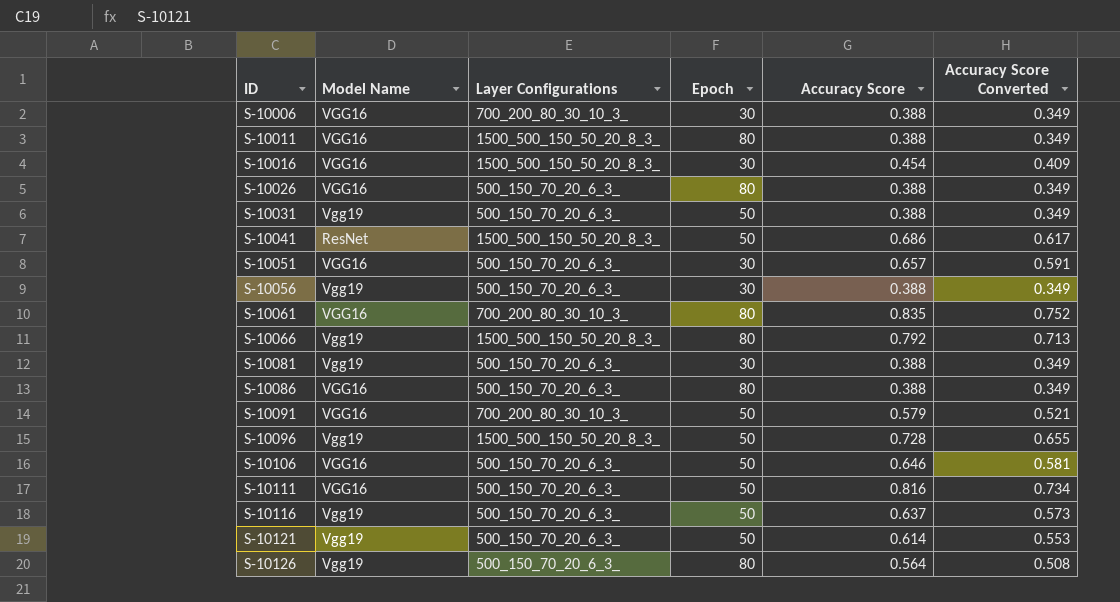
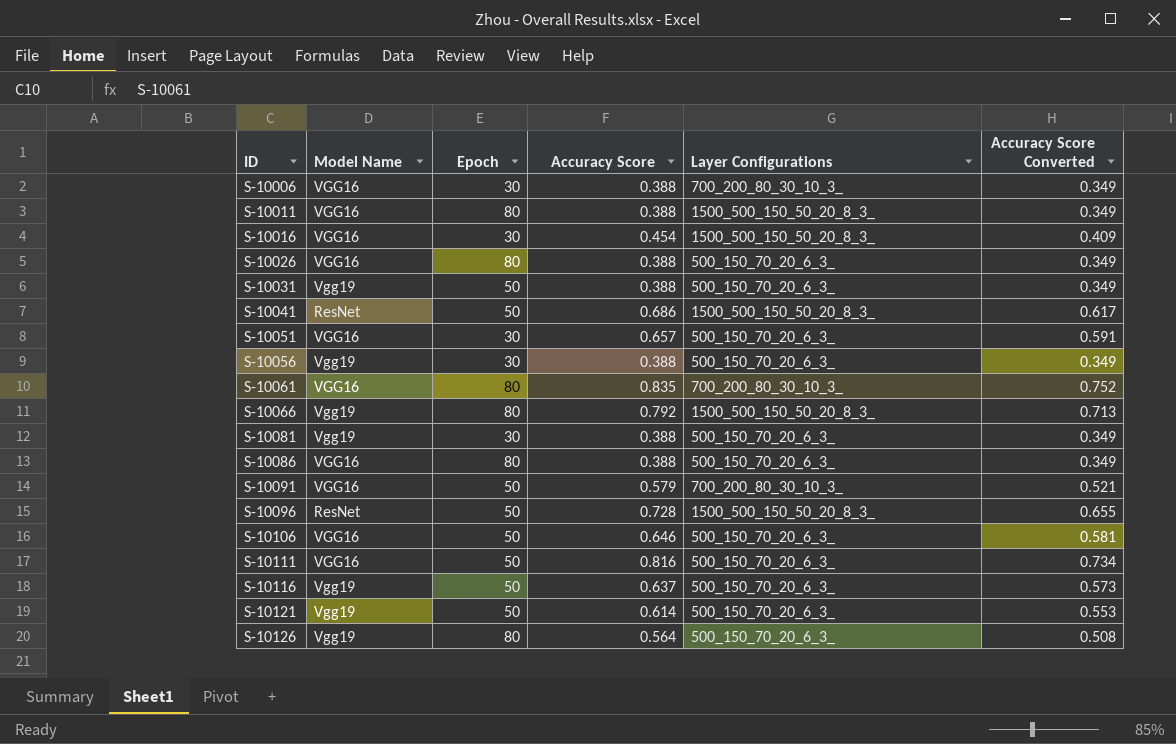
column Layer Configurations | position: 3 -> 5
S-10096 | Model Name: Vgg19 -> ResNet

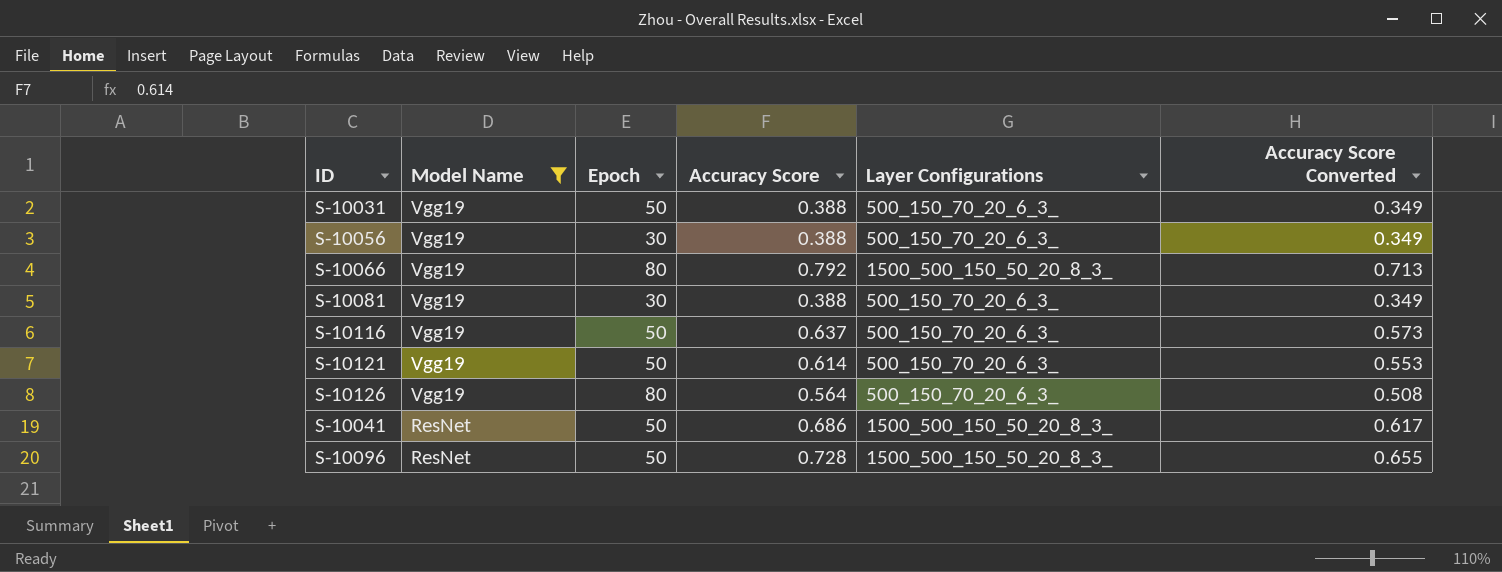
filter: none -> Model Name != VGG16
row order: ID ascending -> Model Name descending

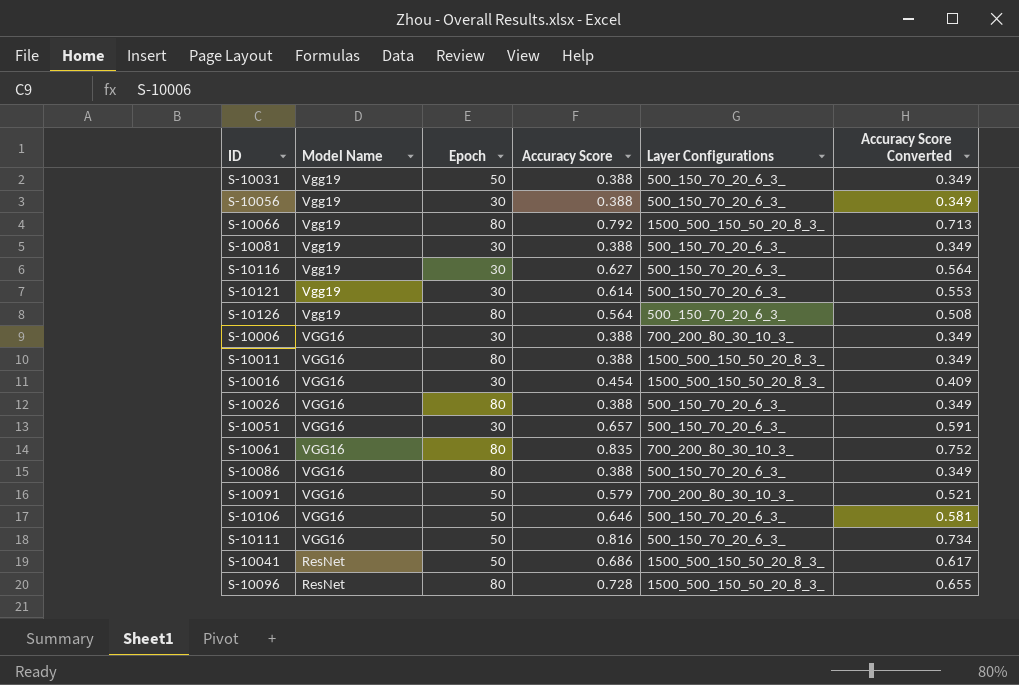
filter: Model Name != VGG16 -> none
S-10116 | Epoch: 50 -> 30
S-10116 | Accuracy Score: 0.637 -> 0.627
S-10116 | Accuracy Score Converted: 0.573 -> 0.564
S-10121 | Epoch: 50 -> 30
S-10096 | Epoch: 50 -> 80

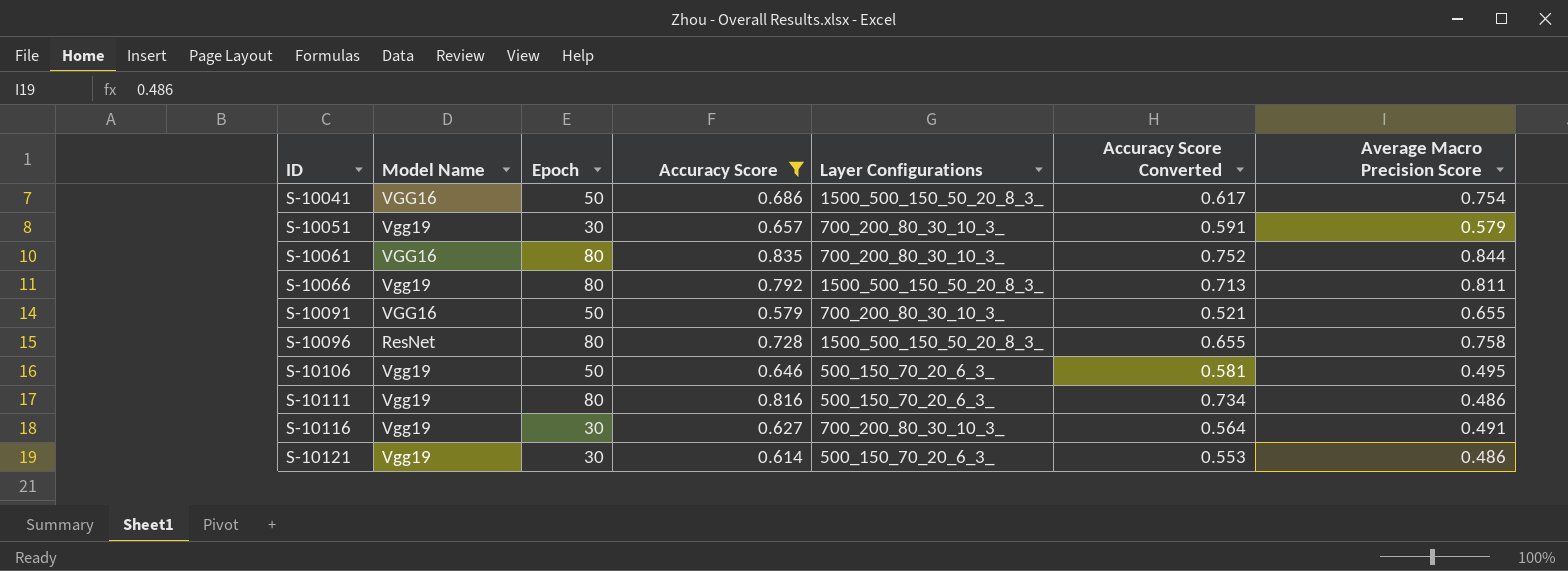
filter: none -> Accuracy Score >= 0.579
row order: Model Name descending -> ID ascending
column Average Macro Precision Score | position: none -> 7
S-10041 | Model Name: ResNet -> VGG16
S-10051 | Model Name: VGG16 -> Vgg19
S-10051 | Layer Configurations: 500_150_70_20_6_3_ -> 700_200_80_30_10_3_
S-10106 | Model Name: VGG16 -> Vgg19
S-10111 | Model Name: VGG16 -> Vgg19
S-10111 | Epoch: 50 -> 80
S-10116 | Layer Configurations: 500_150_70_20_6_3_ -> 700_200_80_30_10_3_

